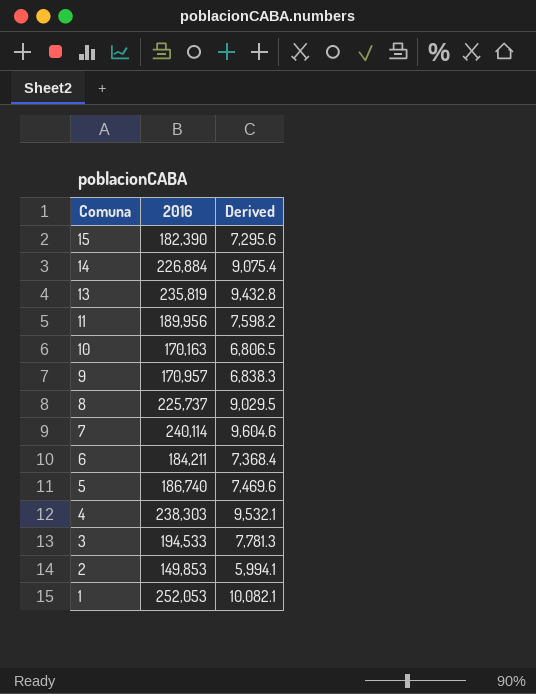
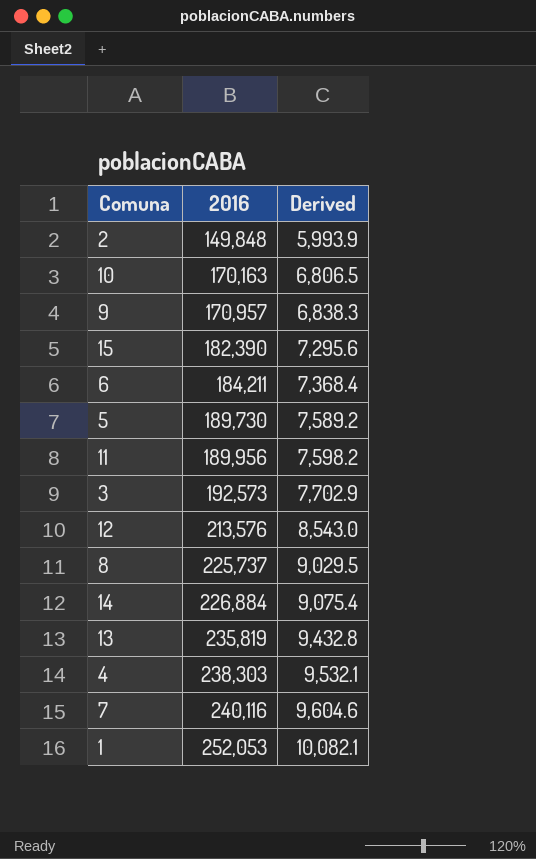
row order: Comuna descending -> 2016 ascending
2 | 2016: 149,853 -> 149,848
2 | Derived: 5,994.1 -> 5,993.9
5 | 2016: 186,740 -> 189,730
5 | Derived: 7,469.6 -> 7,589.2
3 | 2016: 194,533 -> 192,573
3 | Derived: 7,781.3 -> 7,702.9
row 12: none -> 213,576 | 8,543.0
7 | 2016: 240,114 -> 240,116

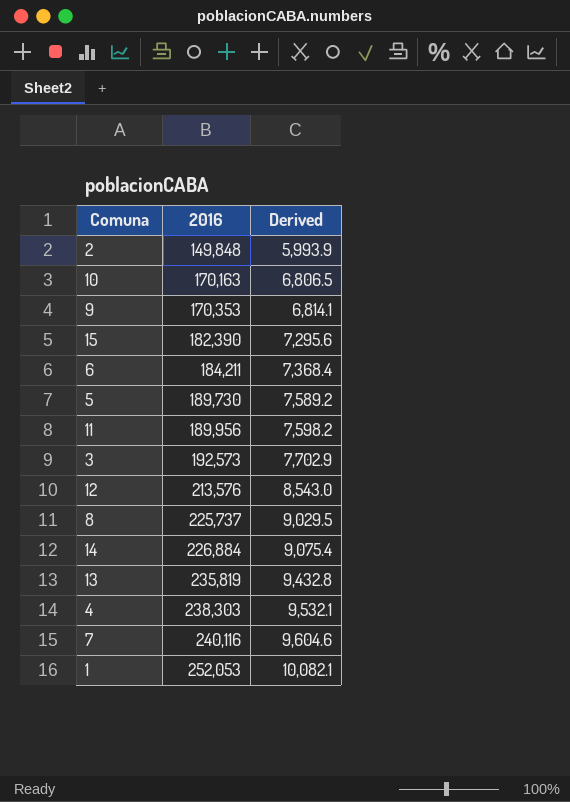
9 | 2016: 170,957 -> 170,353
9 | Derived: 6,838.3 -> 6,814.1

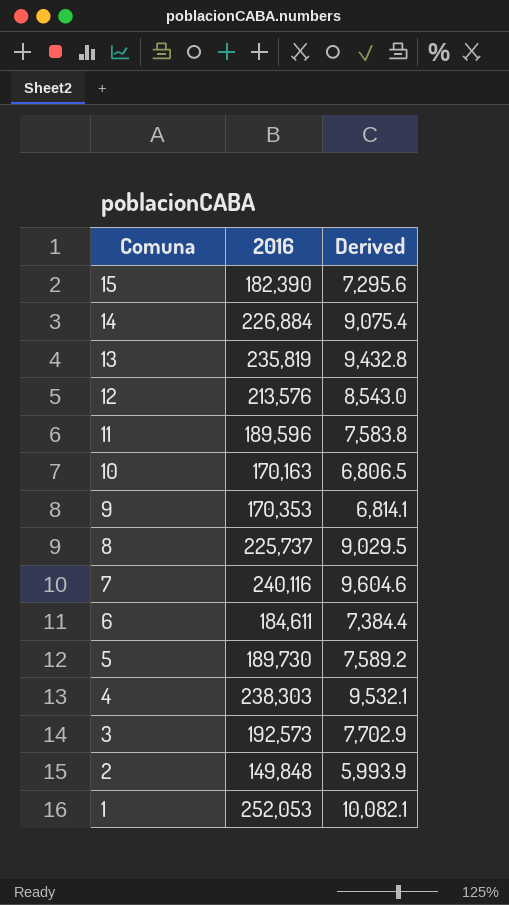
row order: 2016 ascending -> Comuna descending
11 | 2016: 189,956 -> 189,596
11 | Derived: 7,598.2 -> 7,583.8
6 | 2016: 184,211 -> 184,611
6 | Derived: 7,368.4 -> 7,384.4

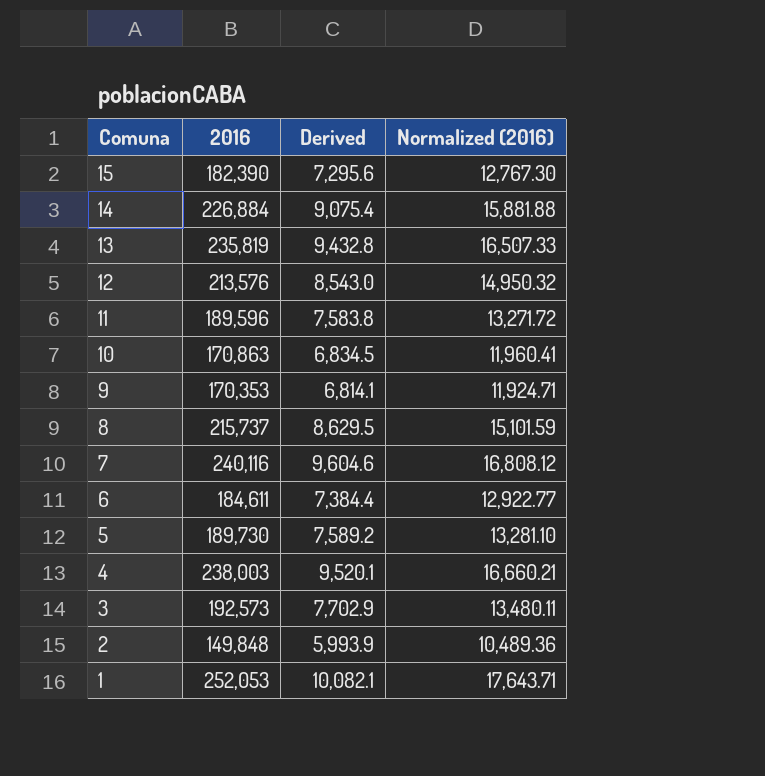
column Normalized (2016) | formula: none -> [2016] * 0.07
10 | 2016: 170,163 -> 170,863
10 | Derived: 6,806.5 -> 6,834.5
8 | 2016: 225,737 -> 215,737
8 | Derived: 9,029.5 -> 8,629.5
4 | 2016: 238,303 -> 238,003
4 | Derived: 9,532.1 -> 9,520.1

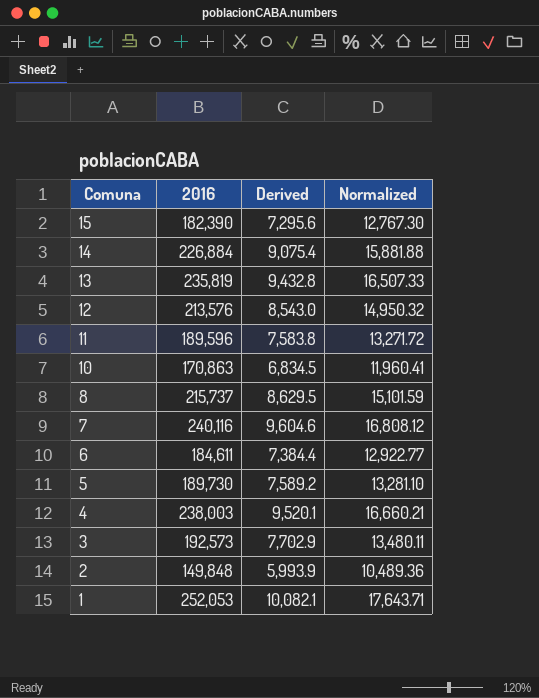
column name: Normalized (2016) -> Normalized
row 9: 170,353 | 6,814.1 | 11,924.71 -> none

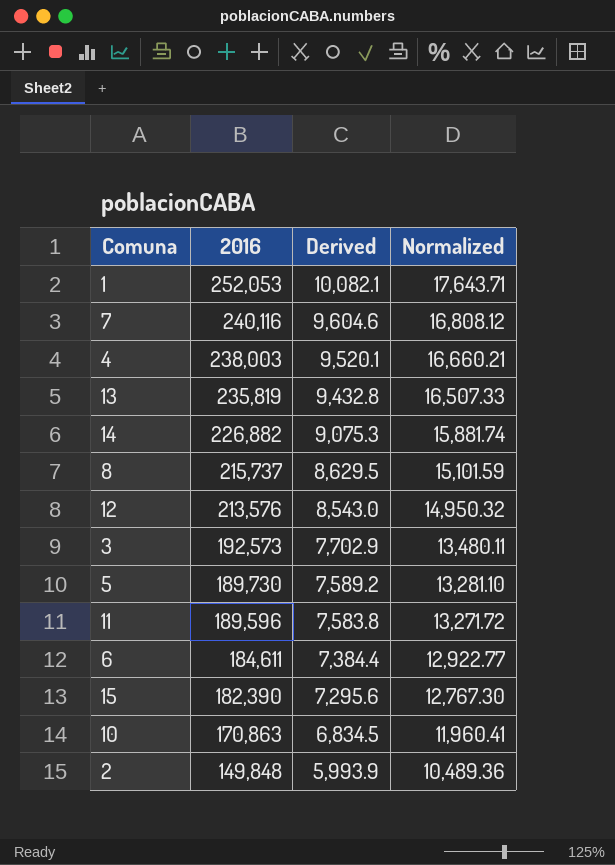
row order: Comuna descending -> 2016 descending
14 | 2016: 226,884 -> 226,882
14 | Derived: 9,075.4 -> 9,075.3
14 | Normalized: 15,881.88 -> 15,881.74

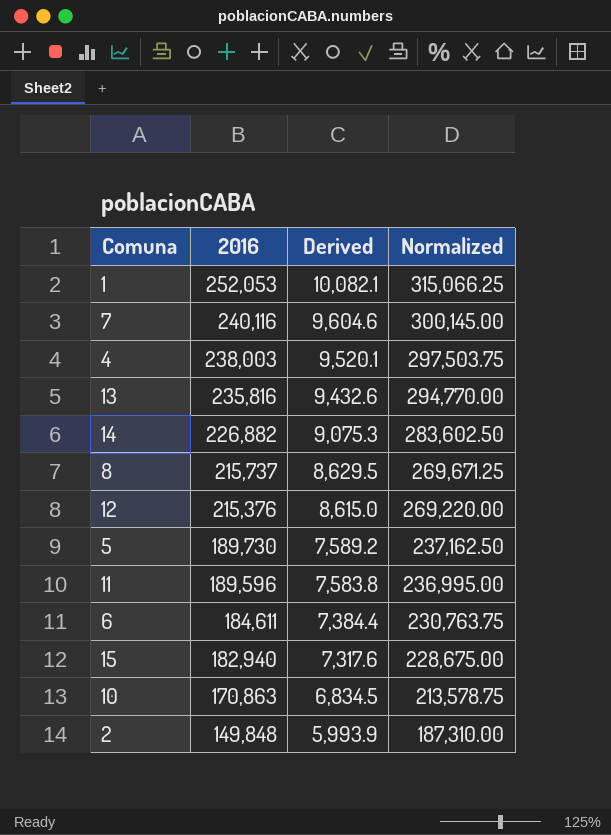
column Normalized | formula: [2016] * 0.07 -> [2016] * 1.25
row 3: 192,573 | 7,702.9 | 13,480.11 -> none
13 | 2016: 235,819 -> 235,816
13 | Derived: 9,432.8 -> 9,432.6
12 | 2016: 213,576 -> 215,376
12 | Derived: 8,543.0 -> 8,615.0
15 | 2016: 182,390 -> 182,940
15 | Derived: 7,295.6 -> 7,317.6

